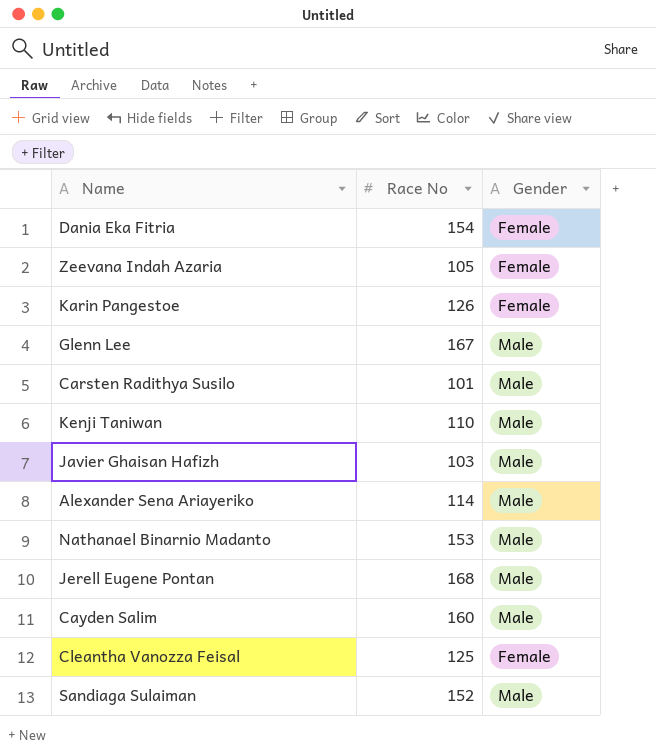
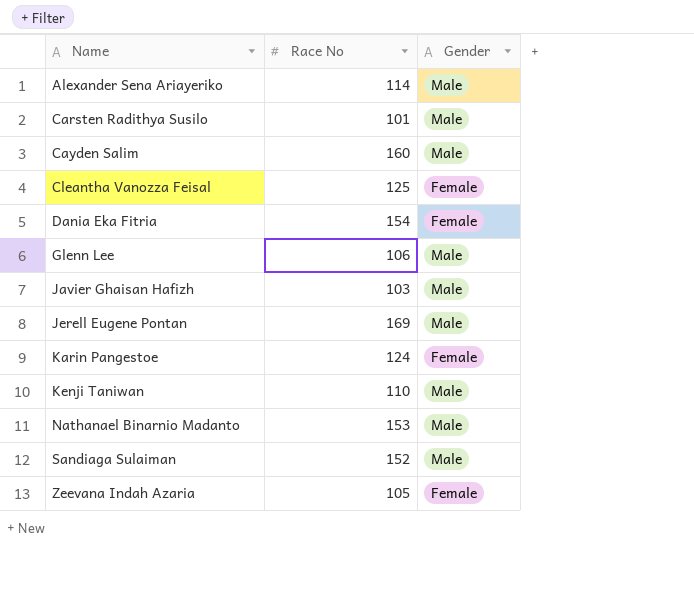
row order: none -> Name ascending
Glenn Lee | Race No: 167 -> 106
Jerell Eugene Pontan | Race No: 168 -> 169
Karin Pangestoe | Race No: 126 -> 124

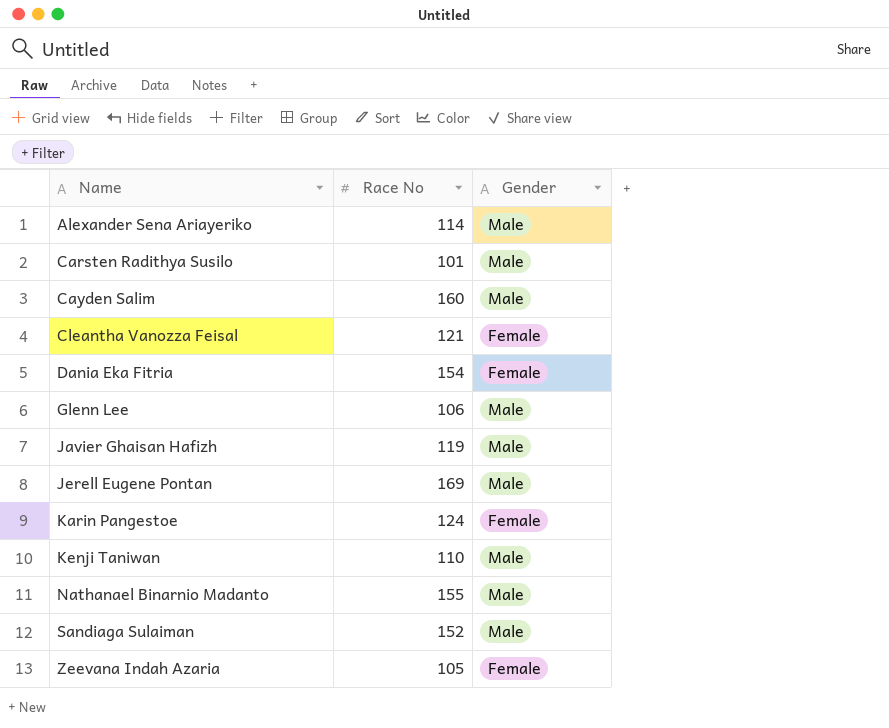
Cleantha Vanozza Feisal | Race No: 125 -> 121
Javier Ghaisan Hafizh | Race No: 103 -> 119
Nathanael Binarnio Madanto | Race No: 153 -> 155

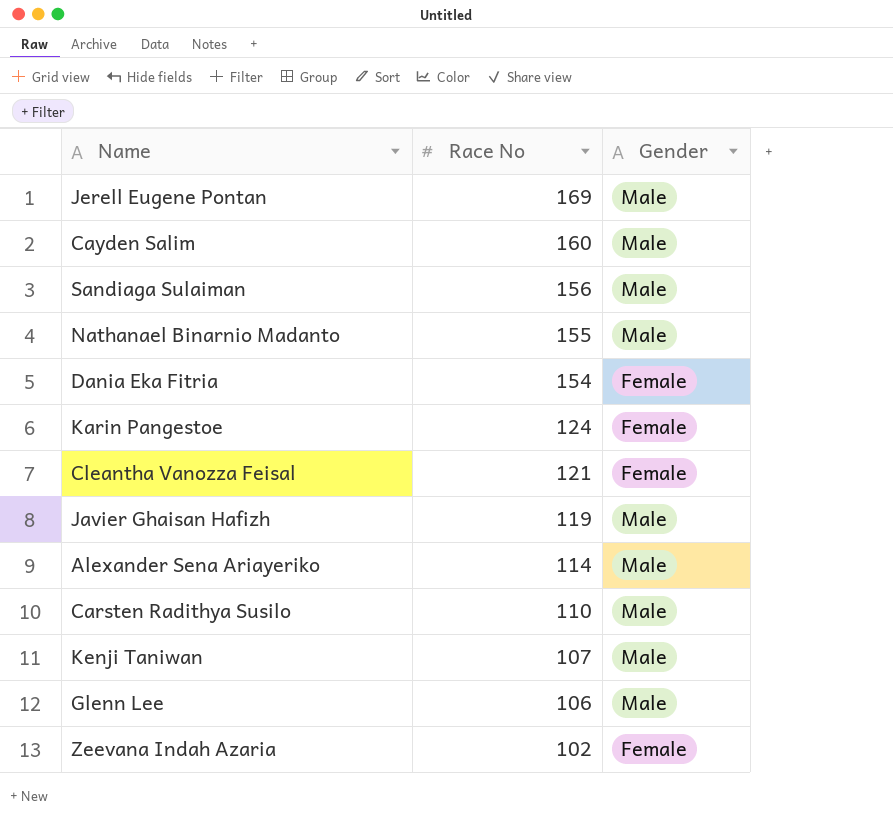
row order: Name ascending -> Race No descending
Sandiaga Sulaiman | Race No: 152 -> 156
Carsten Radithya Susilo | Race No: 101 -> 110
Kenji Taniwan | Race No: 110 -> 107
Zeevana Indah Azaria | Race No: 105 -> 102

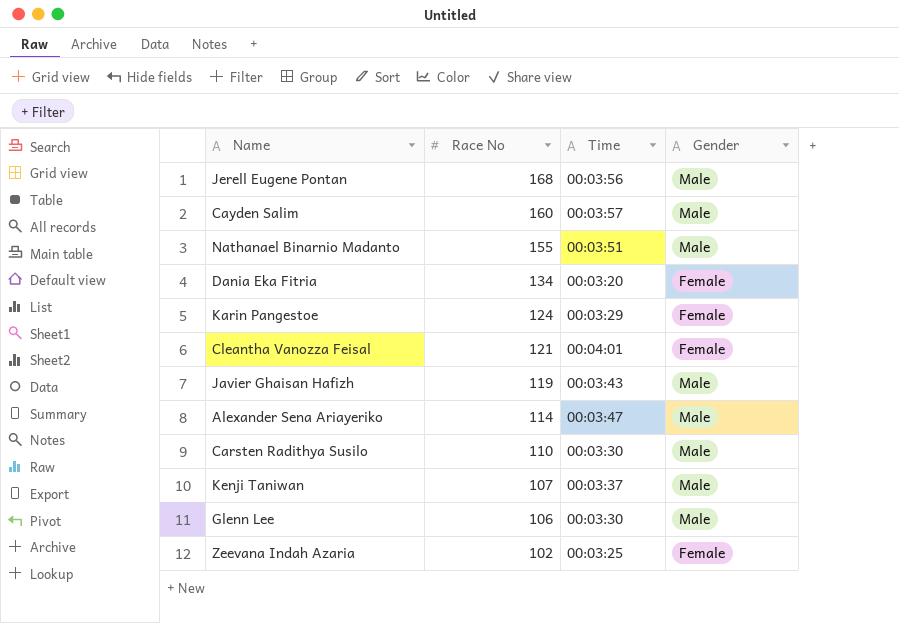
column Time | position: none -> 3
row Sandiaga Sulaiman: 156 | Male -> none
Jerell Eugene Pontan | Race No: 169 -> 168
Dania Eka Fitria | Race No: 154 -> 134

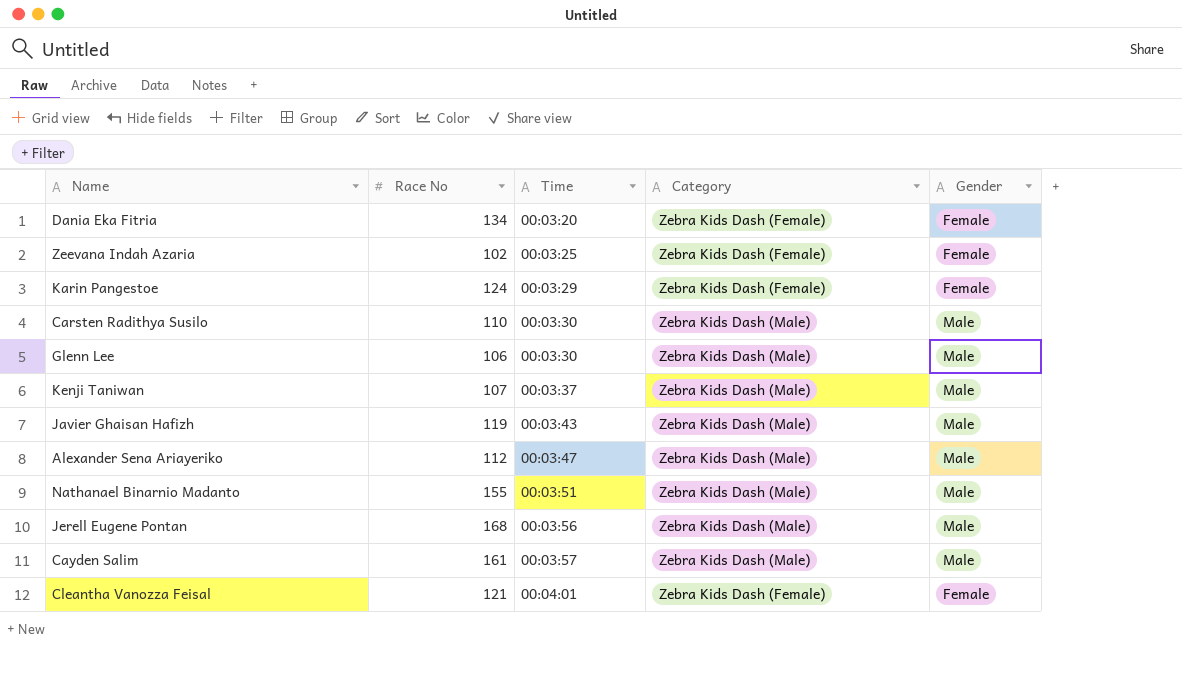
row order: Race No descending -> Time ascending
column Category | position: none -> 4
Alexander Sena Ariayeriko | Race No: 114 -> 112
Cayden Salim | Race No: 160 -> 161

